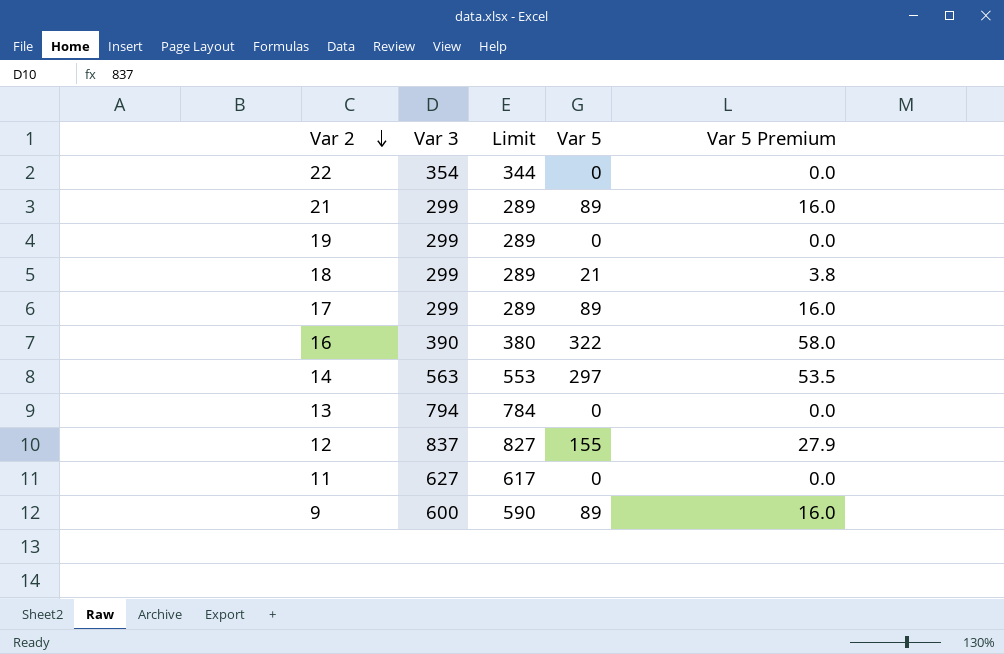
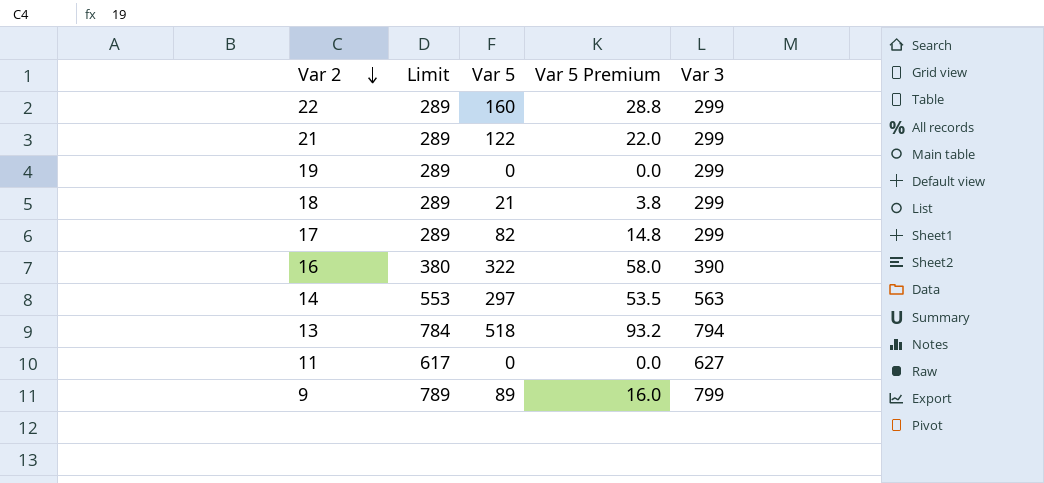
column Var 3 | position: 2 -> 5
row 12: 837 | 827 | 155 | 27.9 -> none
22 | Limit: 344 -> 289
22 | Var 5: 0 -> 160
22 | Var 5 Premium: 0.0 -> 28.8
22 | Var 3: 354 -> 299
21 | Var 5: 89 -> 122
21 | Var 5 Premium: 16.0 -> 22.0
17 | Var 5: 89 -> 82
17 | Var 5 Premium: 16.0 -> 14.8
13 | Var 5: 0 -> 518
13 | Var 5 Premium: 0.0 -> 93.2
9 | Limit: 590 -> 789
9 | Var 3: 600 -> 799

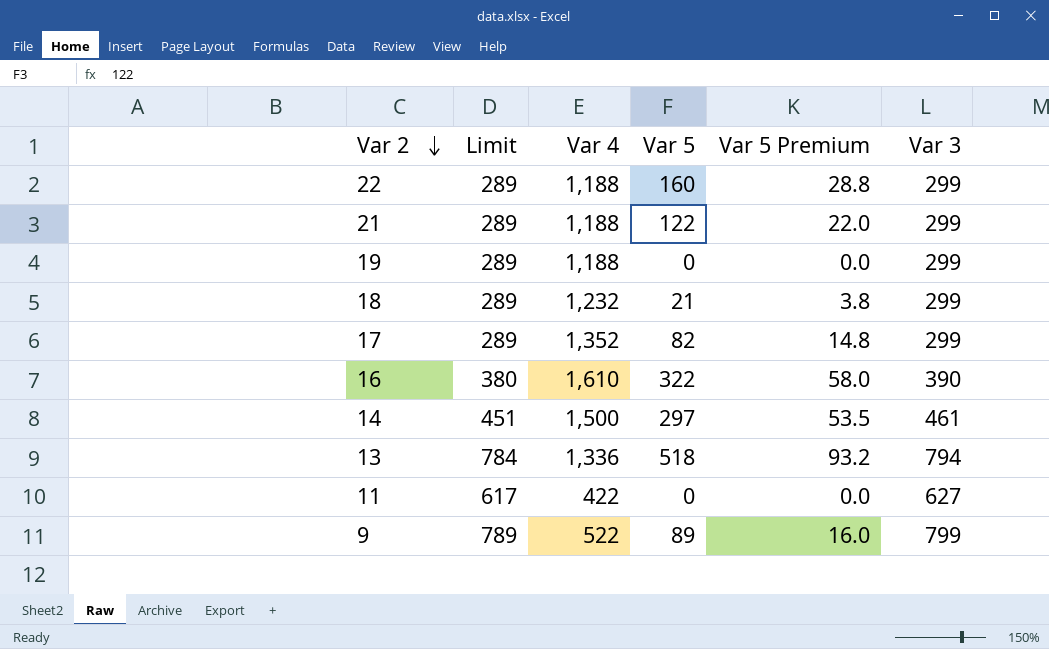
column Var 4 | position: none -> 3
14 | Limit: 553 -> 451
14 | Var 3: 563 -> 461

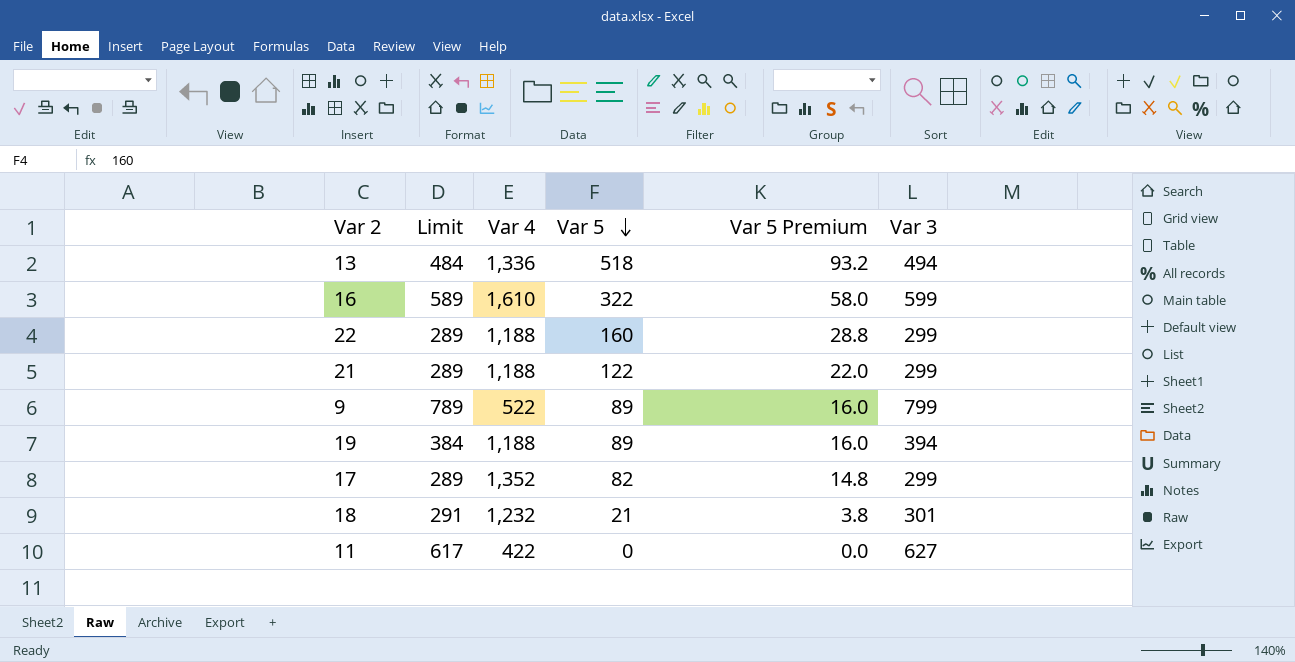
row order: Var 2 descending -> Var 5 descending
row 14: 451 | 1,500 | 297 | 53.5 | 461 -> none
13 | Limit: 784 -> 484
13 | Var 3: 794 -> 494
16 | Limit: 380 -> 589
16 | Var 3: 390 -> 599
19 | Limit: 289 -> 384
19 | Var 5: 0 -> 89
19 | Var 5 Premium: 0.0 -> 16.0
19 | Var 3: 299 -> 394
18 | Limit: 289 -> 291
18 | Var 3: 299 -> 301

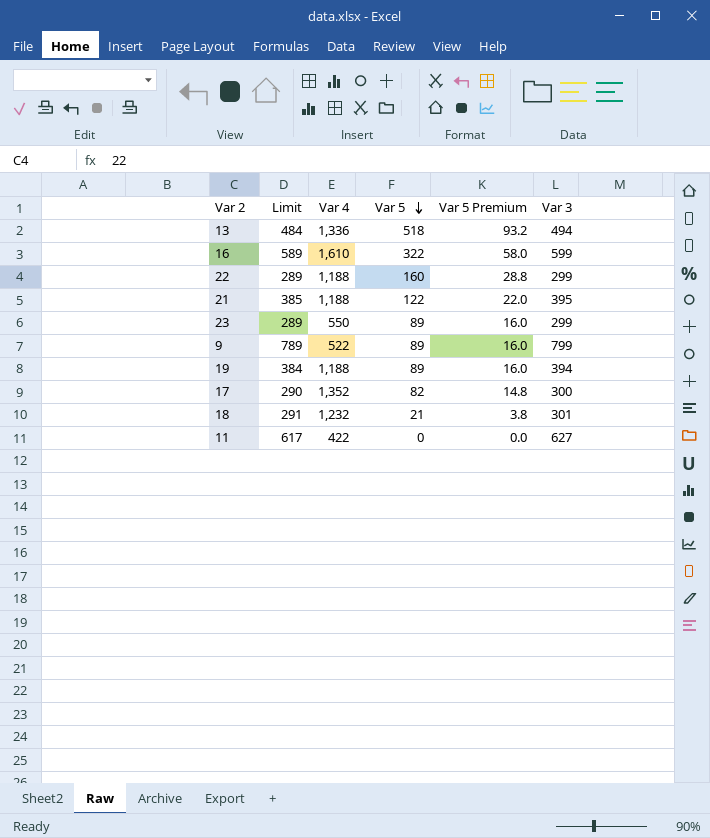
21 | Limit: 289 -> 385
21 | Var 3: 299 -> 395
row 23: none -> 289 | 550 | 89 | 16.0 | 299
17 | Limit: 289 -> 290
17 | Var 3: 299 -> 300

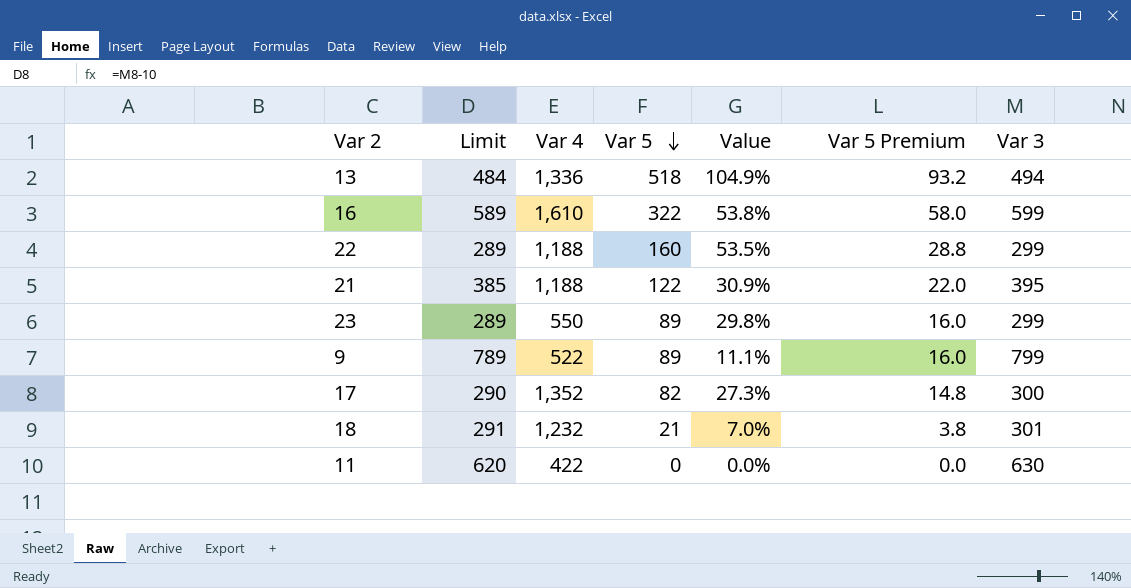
column Value | formula: none -> [Var 5] / [Var 3]
row 19: 384 | 1,188 | 89 | 16.0 | 394 -> none
11 | Limit: 617 -> 620
11 | Var 3: 627 -> 630

